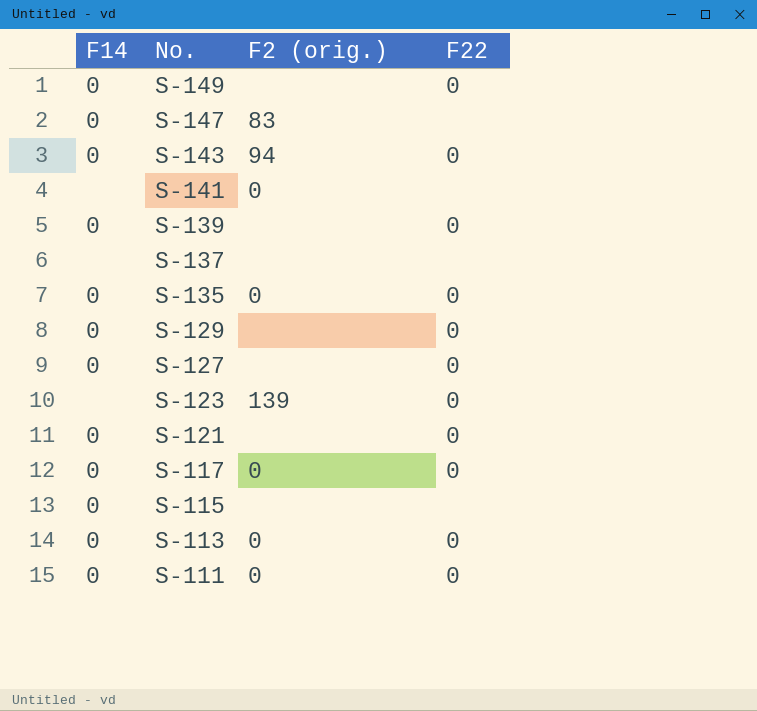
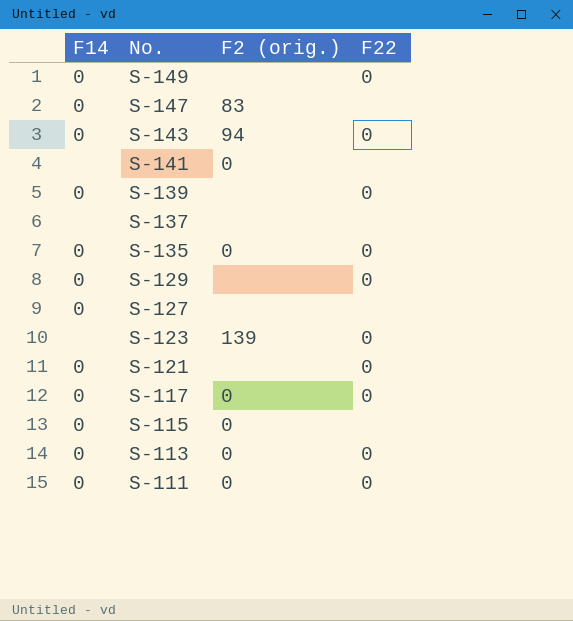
S-127 | F22: 0 -> none
S-115 | F2 (orig.): none -> 0

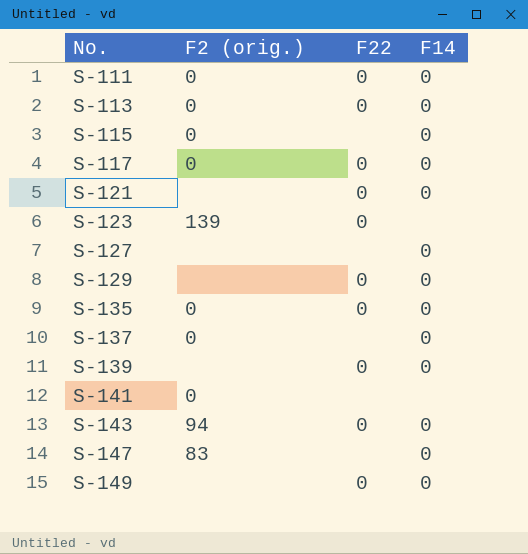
row order: No. descending -> No. ascending
column F14 | position: 1 -> 4
S-137 | F2 (orig.): none -> 0
S-137 | F14: none -> 0

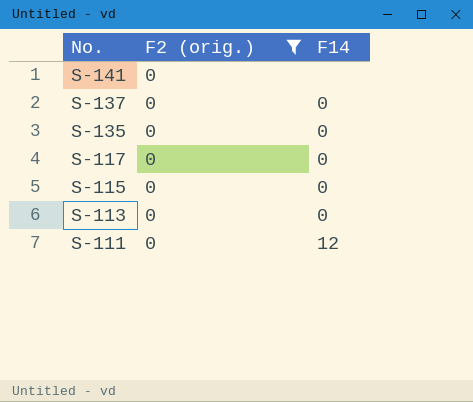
filter: none -> F2 (orig.) = 0
row order: No. ascending -> No. descending
column F22 | position: 3 -> none
S-111 | F14: 0 -> 12

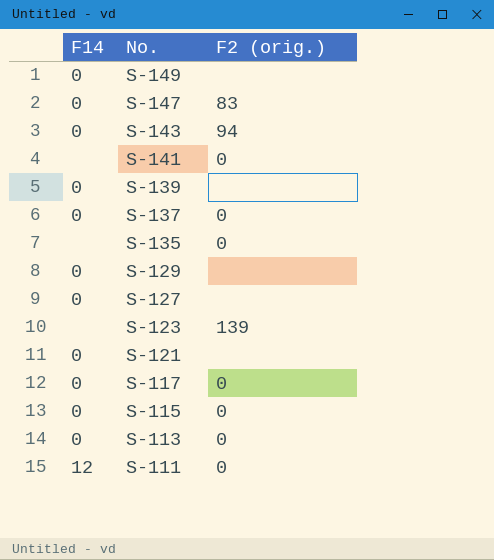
filter: F2 (orig.) = 0 -> none
column F14 | position: 3 -> 1
S-135 | F14: 0 -> none

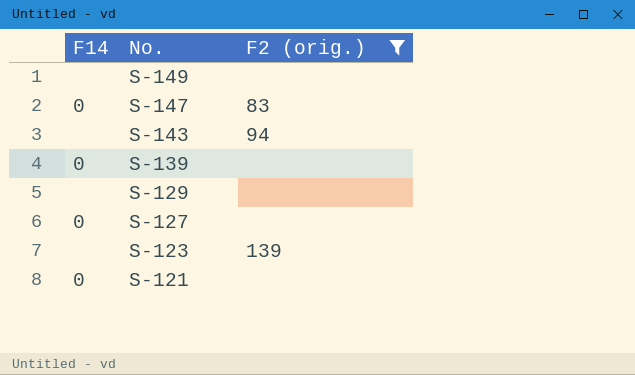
filter: none -> F2 (orig.) != 0
S-149 | F14: 0 -> none
S-143 | F14: 0 -> none
S-129 | F14: 0 -> none

